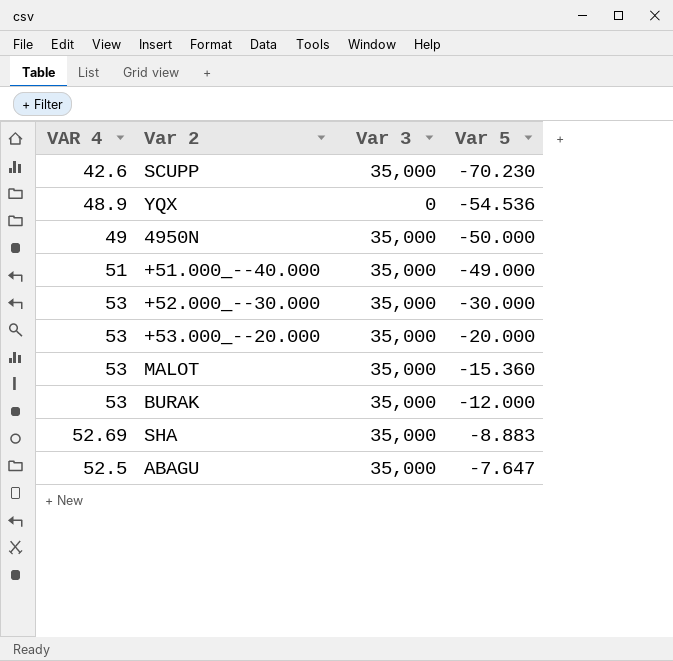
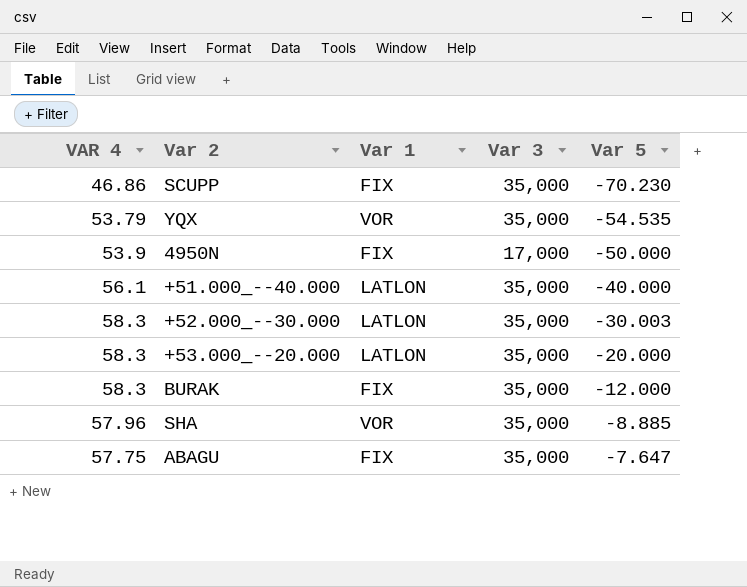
column Var 1 | position: none -> 3
row MALOT: 53 | 35,000 | -15.360 -> none
SCUPP | VAR 4: 42.6 -> 46.86
YQX | VAR 4: 48.9 -> 53.79
YQX | Var 3: 0 -> 35,000
YQX | Var 5: -54.536 -> -54.535
4950N | VAR 4: 49 -> 53.9
4950N | Var 3: 35,000 -> 17,000
+51.000_--40.000 | VAR 4: 51 -> 56.1
+51.000_--40.000 | Var 5: -49.000 -> -40.000
+52.000_--30.000 | VAR 4: 53 -> 58.3
+52.000_--30.000 | Var 5: -30.000 -> -30.003
+53.000_--20.000 | VAR 4: 53 -> 58.3
BURAK | VAR 4: 53 -> 58.3
SHA | VAR 4: 52.69 -> 57.96
SHA | Var 5: -8.883 -> -8.885
ABAGU | VAR 4: 52.5 -> 57.75

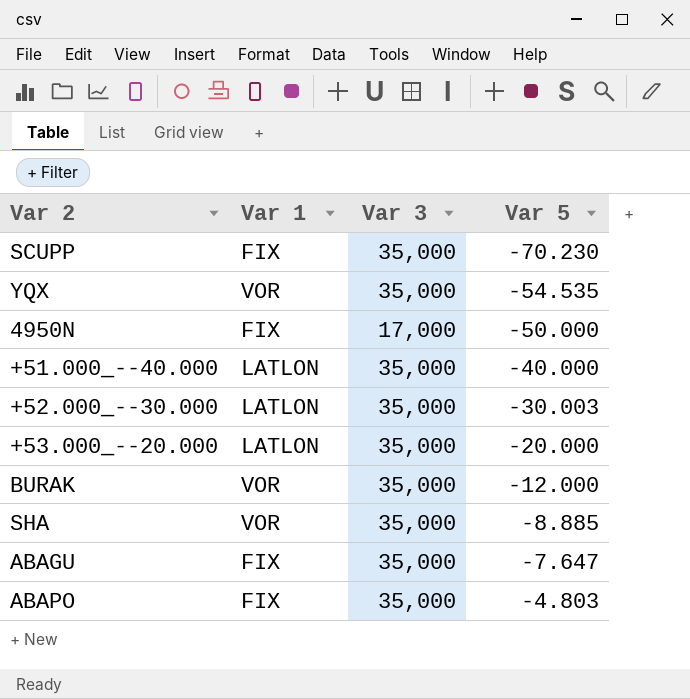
column VAR 4 | position: 1 -> none
BURAK | Var 1: FIX -> VOR
row ABAPO: none -> FIX | 35,000 | -4.803

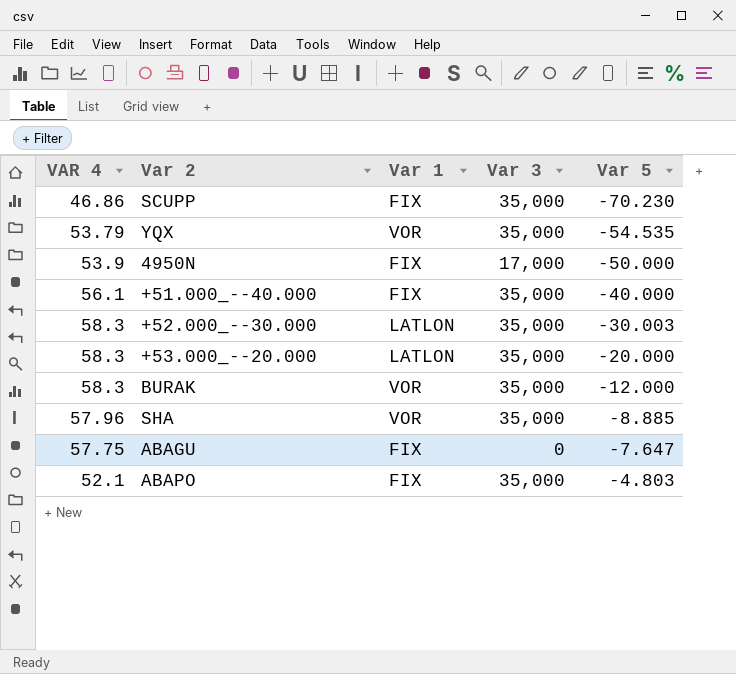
column VAR 4 | position: none -> 1
+51.000_--40.000 | Var 1: LATLON -> FIX
ABAGU | Var 3: 35,000 -> 0

